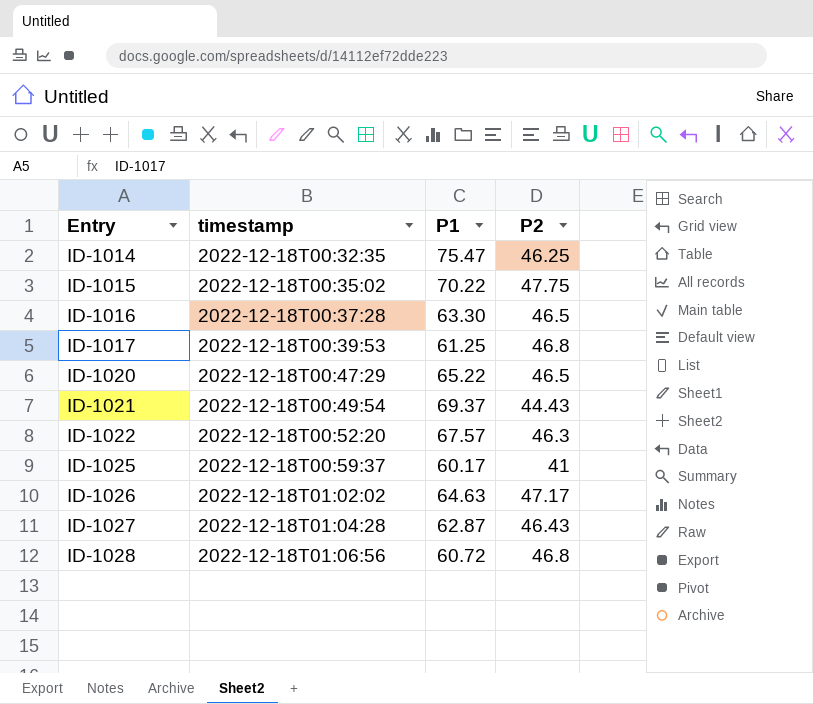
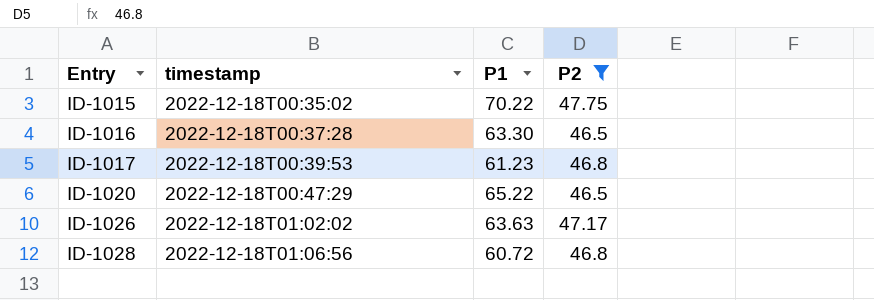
filter: none -> P2 >= 46.5
ID-1017 | P1: 61.25 -> 61.23
ID-1026 | P1: 64.63 -> 63.63

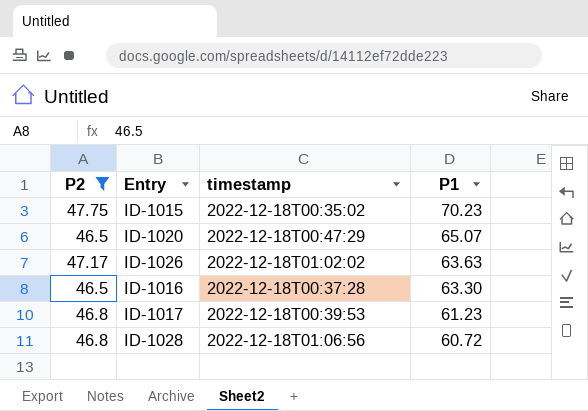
row order: Entry ascending -> P1 descending
column P2 | position: 4 -> 1
ID-1015 | P1: 70.22 -> 70.23
ID-1020 | P1: 65.22 -> 65.07

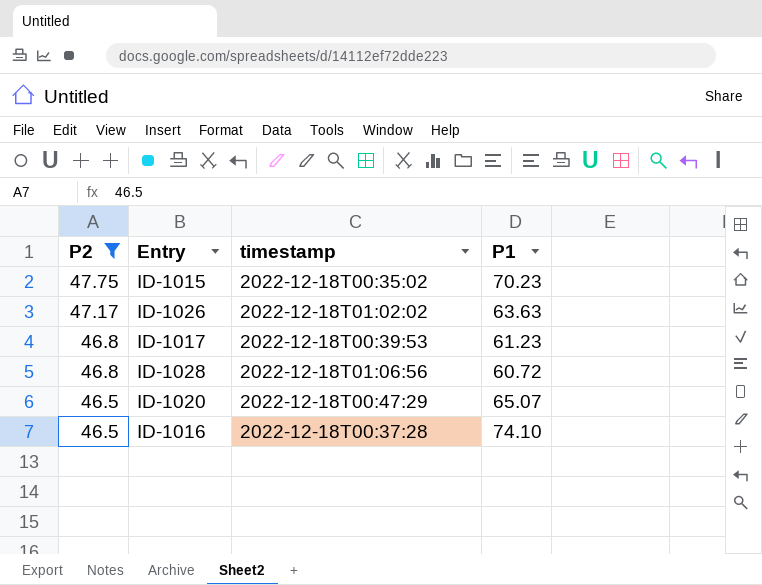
row order: P1 descending -> P2 descending
ID-1016 | P1: 63.30 -> 74.10

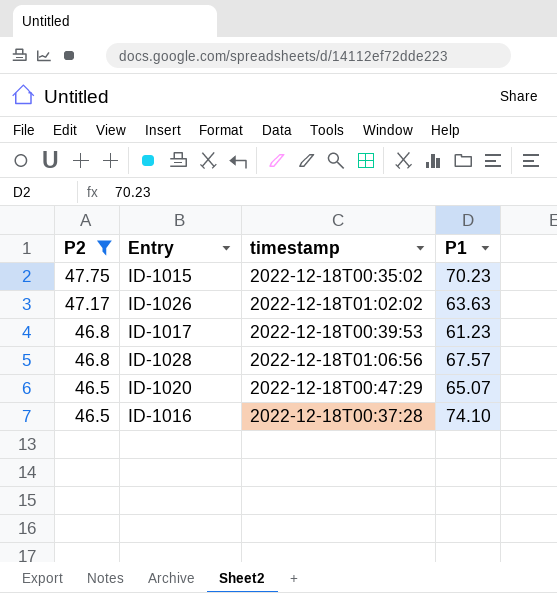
ID-1028 | P1: 60.72 -> 67.57

